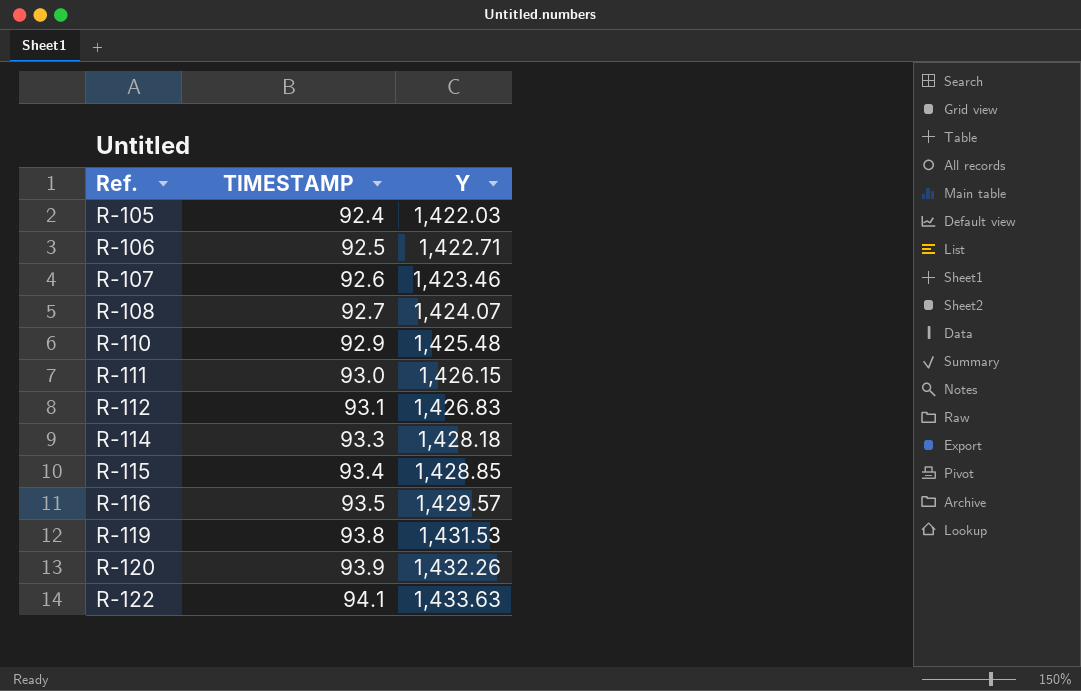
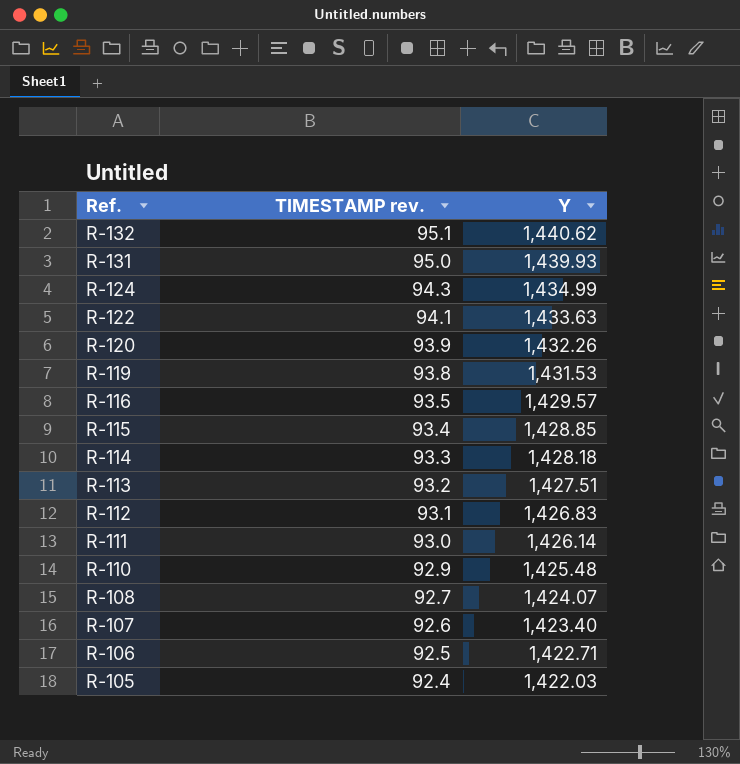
row order: Ref. ascending -> Ref. descending
column name: TIMESTAMP -> TIMESTAMP rev.
row R-132: none -> 95.1 | 1,440.62
row R-131: none -> 95.0 | 1,439.93
row R-124: none -> 94.3 | 1,434.99
row R-113: none -> 93.2 | 1,427.51
R-111 | Y: 1,426.15 -> 1,426.14
R-107 | Y: 1,423.46 -> 1,423.40

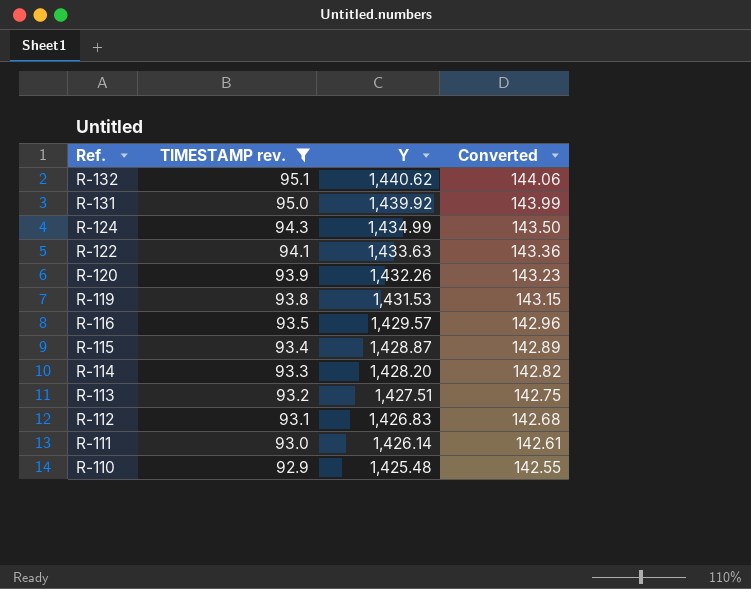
filter: none -> TIMESTAMP rev. >= 92.9
column Converted | formula: none -> [Y] * 0.1
R-131 | Y: 1,439.93 -> 1,439.92
R-115 | Y: 1,428.85 -> 1,428.87
R-114 | Y: 1,428.18 -> 1,428.20

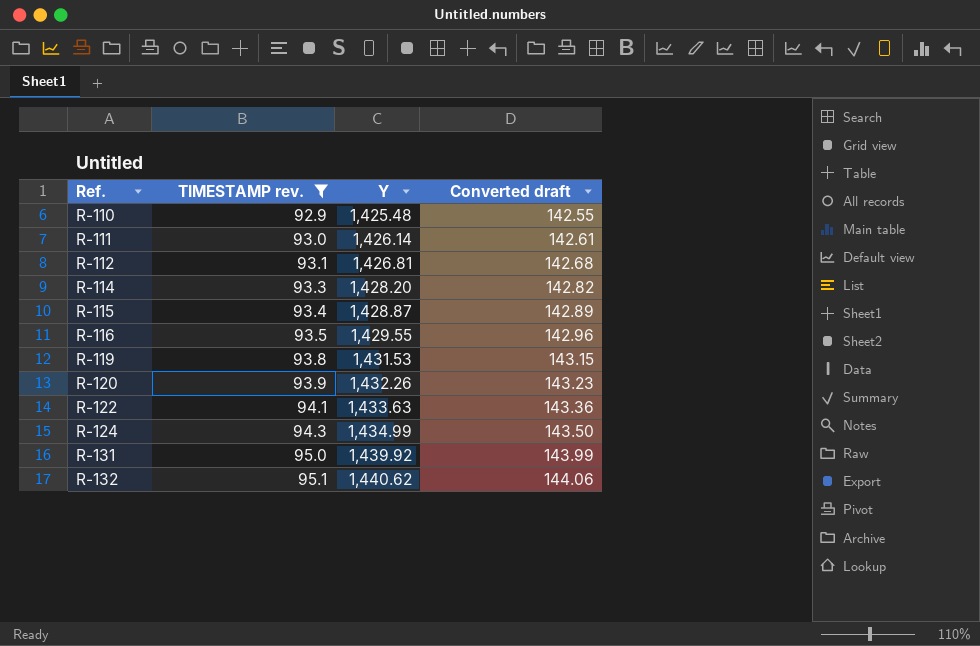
row order: Ref. descending -> Ref. ascending
column name: Converted -> Converted draft
row R-113: 93.2 | 1,427.51 | 142.75 -> none
R-112 | Y: 1,426.83 -> 1,426.81
R-116 | Y: 1,429.57 -> 1,429.55

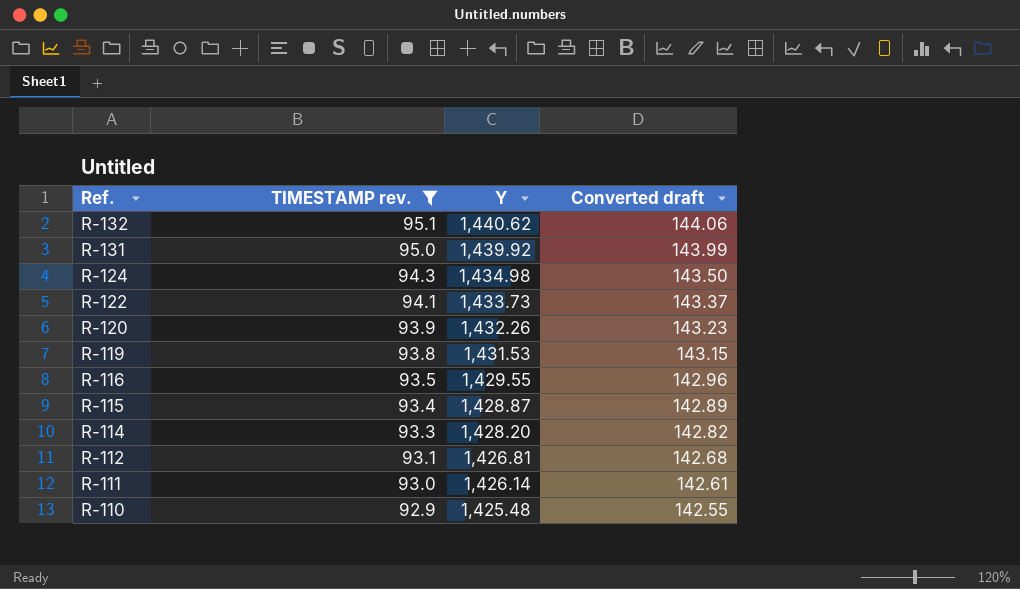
row order: Ref. ascending -> Ref. descending
R-124 | Y: 1,434.99 -> 1,434.98
R-122 | Y: 1,433.63 -> 1,433.73
R-122 | Converted draft: 143.36 -> 143.37

